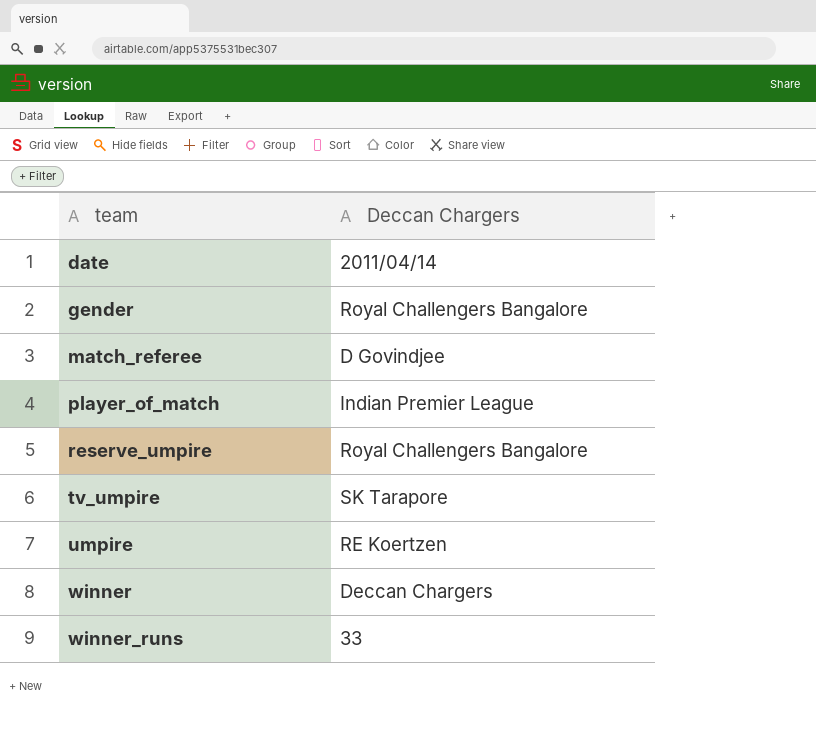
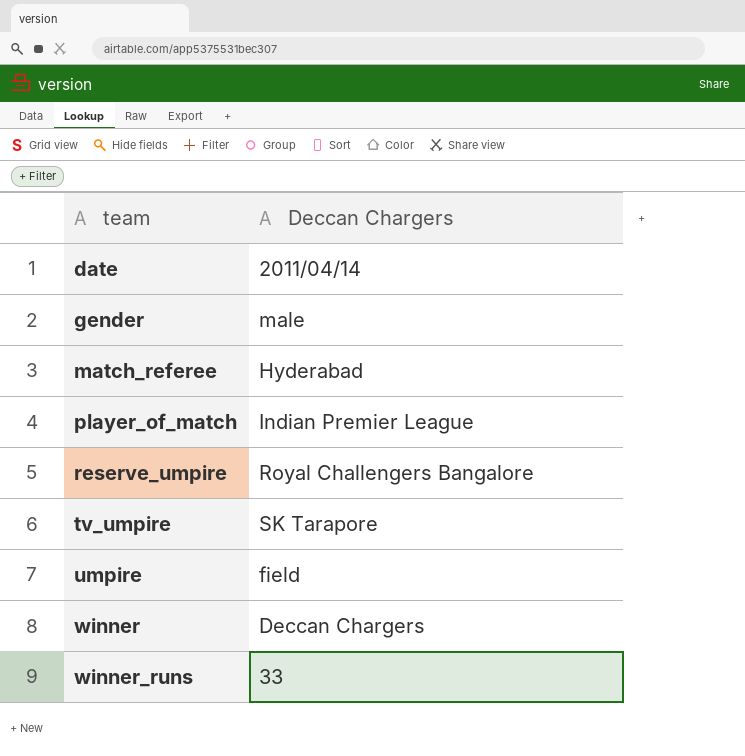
gender | Deccan Chargers: Royal Challengers Bangalore -> male
match_referee | Deccan Chargers: D Govindjee -> Hyderabad
umpire | Deccan Chargers: RE Koertzen -> field

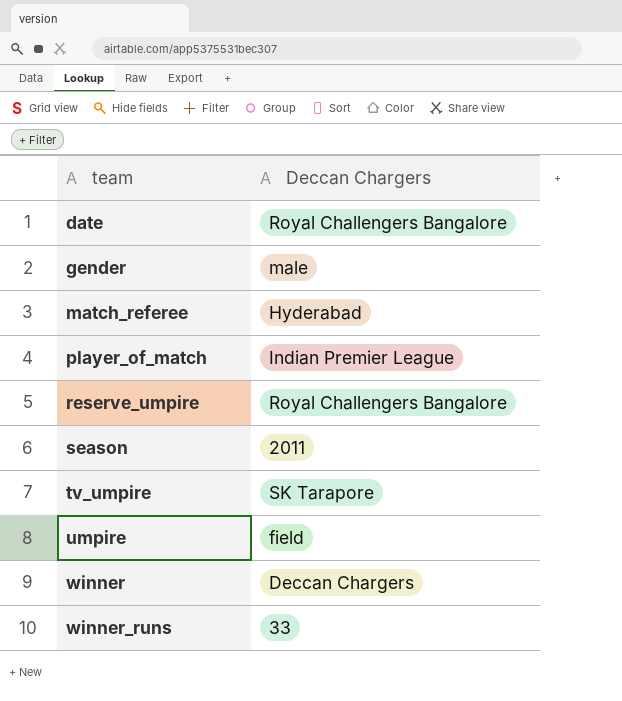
date | Deccan Chargers: 2011/04/14 -> Royal Challengers Bangalore
row season: none -> 2011

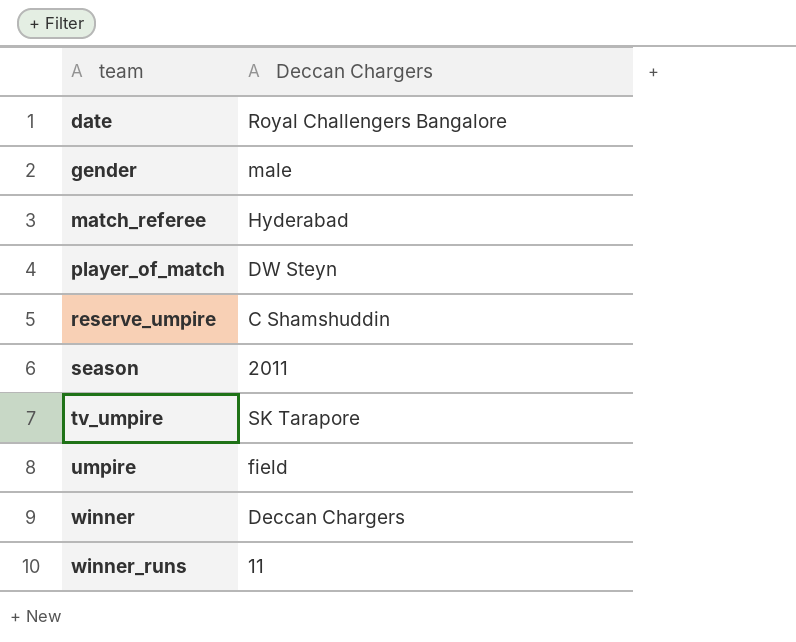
player_of_match | Deccan Chargers: Indian Premier League -> DW Steyn
reserve_umpire | Deccan Chargers: Royal Challengers Bangalore -> C Shamshuddin
winner_runs | Deccan Chargers: 33 -> 11

